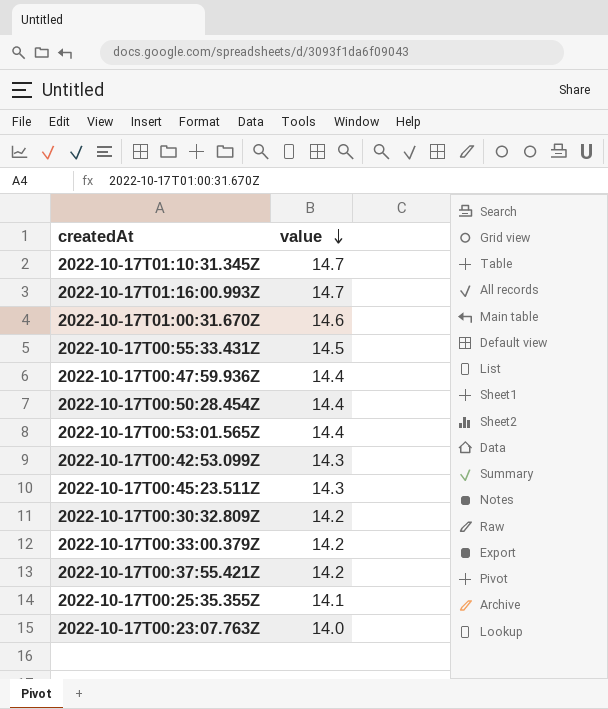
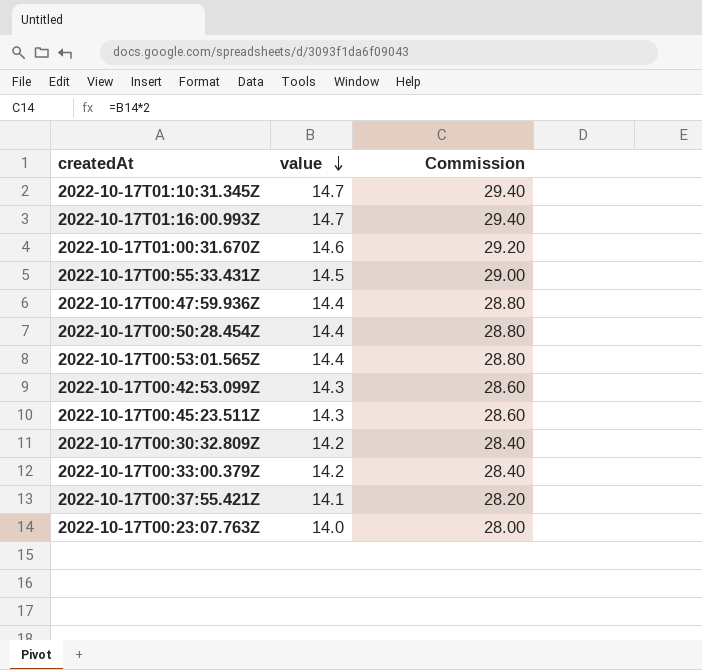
column Commission | formula: none -> [value] * 2
row 2022-10-17T00:25:35.355Z: 14.1 -> none
2022-10-17T00:37:55.421Z | value: 14.2 -> 14.1

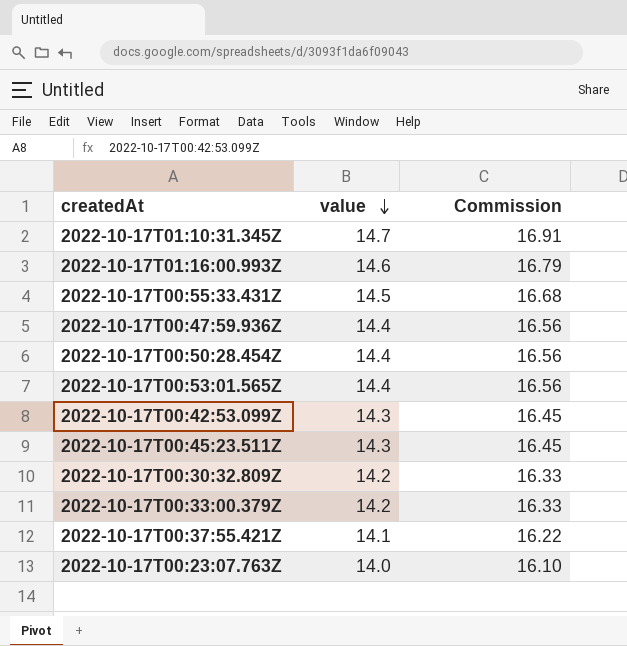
column Commission | formula: [value] * 2 -> [value] * 1.15
row 2022-10-17T01:00:31.670Z: 14.6 | 29.20 -> none
2022-10-17T01:16:00.993Z | value: 14.7 -> 14.6

